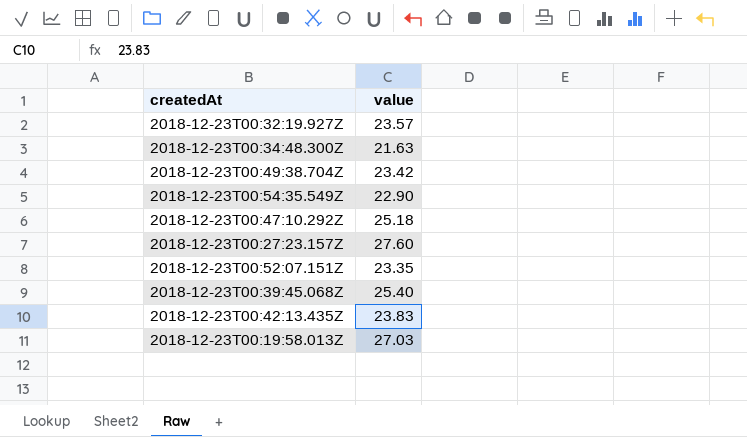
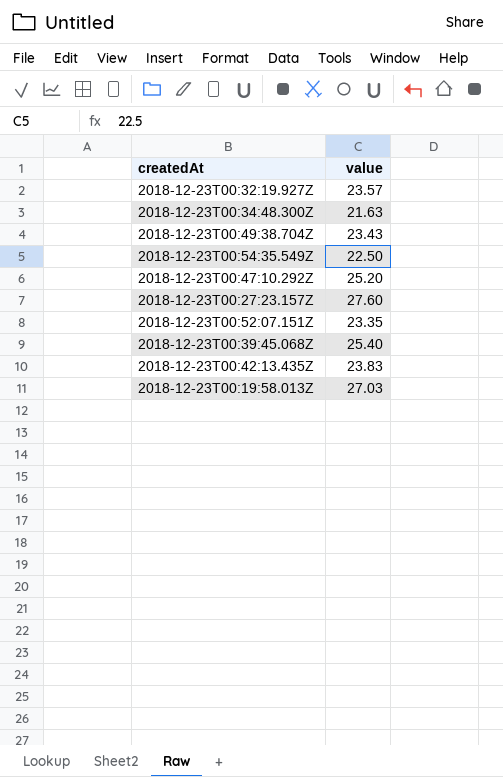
2018-12-23T00:49:38.704Z | value: 23.42 -> 23.43
2018-12-23T00:54:35.549Z | value: 22.90 -> 22.50
2018-12-23T00:47:10.292Z | value: 25.18 -> 25.20

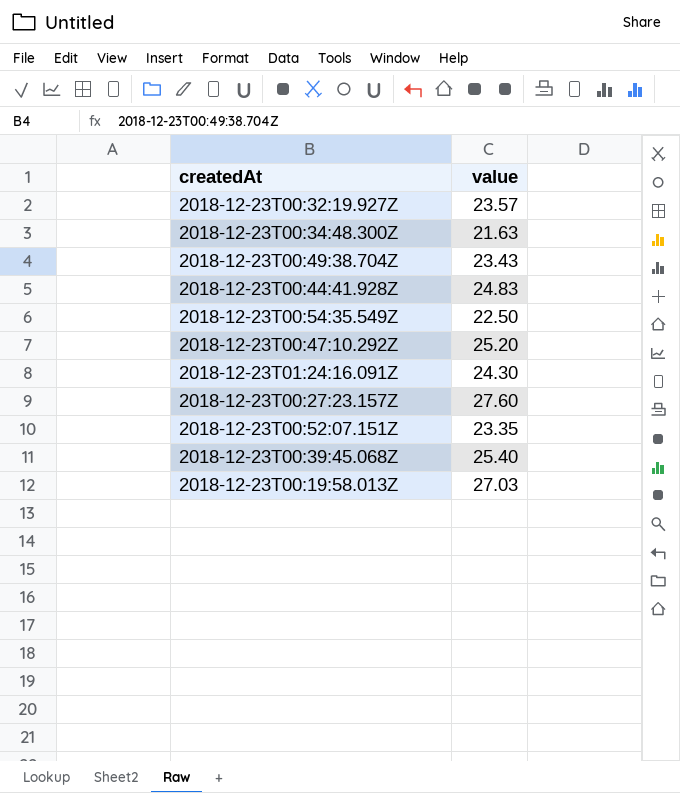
row 2018-12-23T00:42:13.435Z: 23.83 -> none
row 2018-12-23T00:44:41.928Z: none -> 24.83
row 2018-12-23T01:24:16.091Z: none -> 24.30

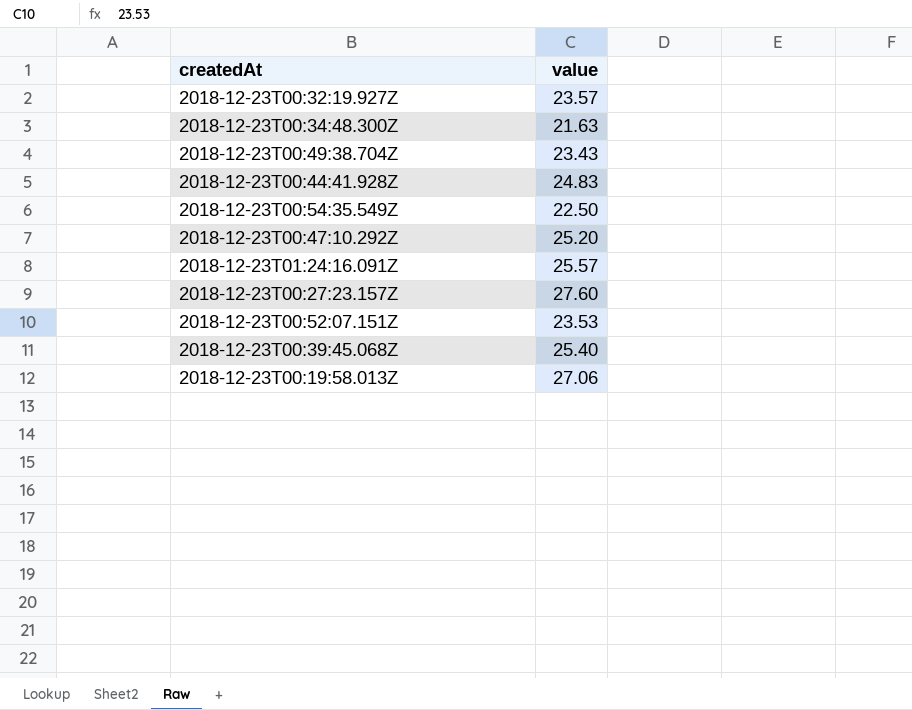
2018-12-23T01:24:16.091Z | value: 24.30 -> 25.57
2018-12-23T00:52:07.151Z | value: 23.35 -> 23.53
2018-12-23T00:19:58.013Z | value: 27.03 -> 27.06

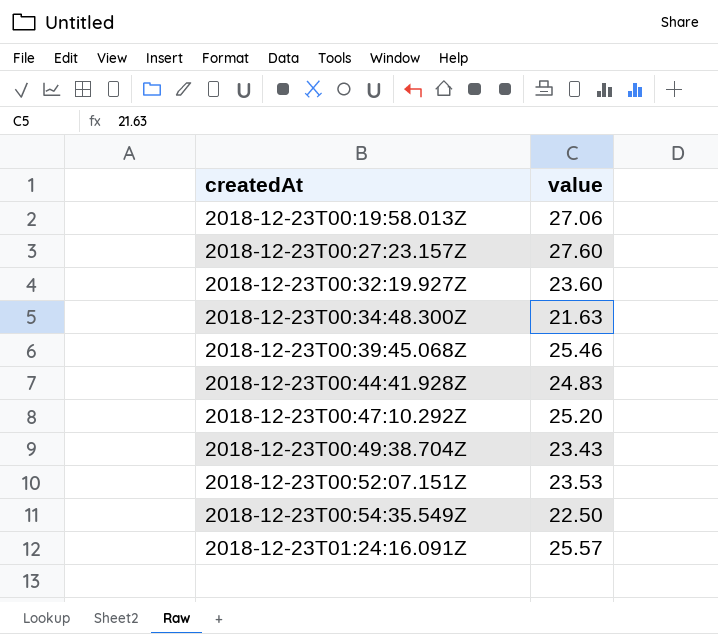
row order: none -> createdAt ascending
2018-12-23T00:32:19.927Z | value: 23.57 -> 23.60
2018-12-23T00:39:45.068Z | value: 25.40 -> 25.46

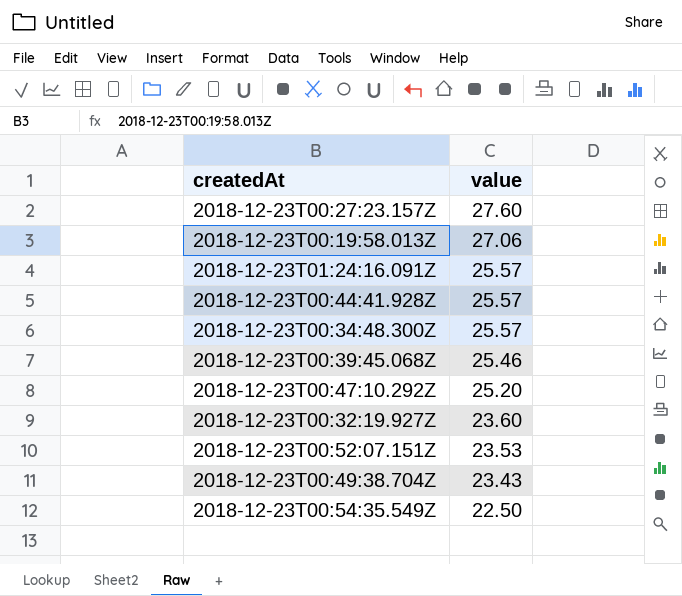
row order: createdAt ascending -> value descending
2018-12-23T00:44:41.928Z | value: 24.83 -> 25.57
2018-12-23T00:34:48.300Z | value: 21.63 -> 25.57

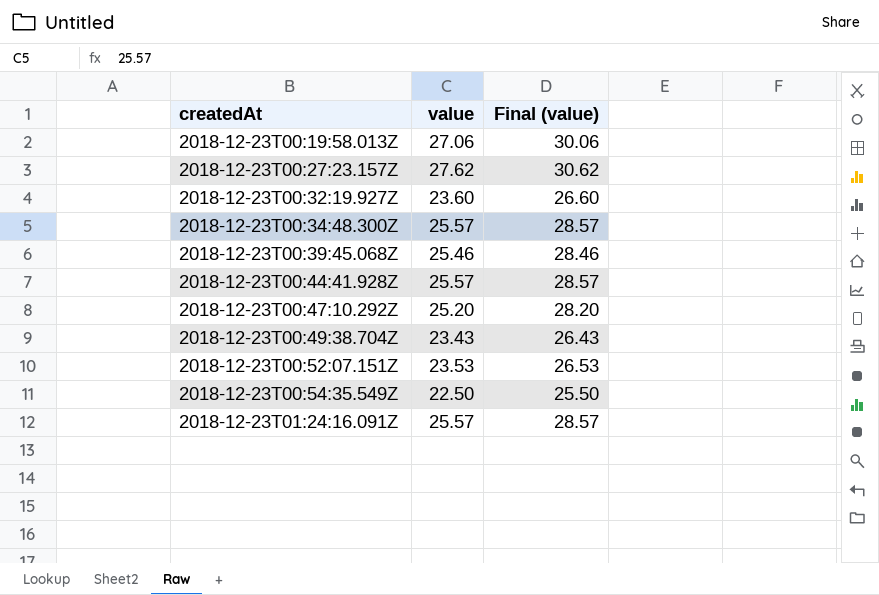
row order: value descending -> createdAt ascending
column Final (value) | formula: none -> [value] + 3
2018-12-23T00:27:23.157Z | value: 27.60 -> 27.62

